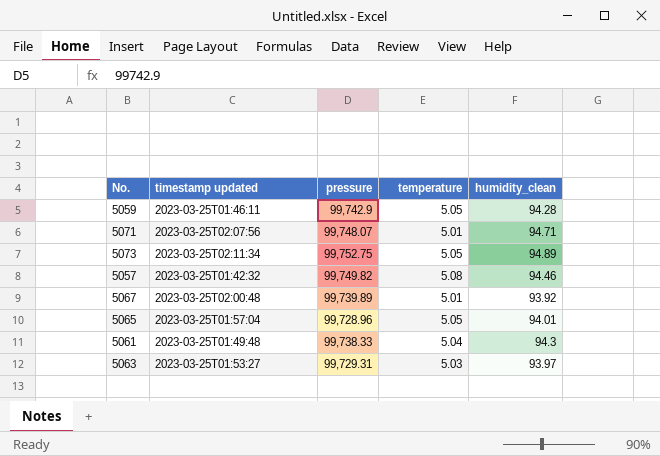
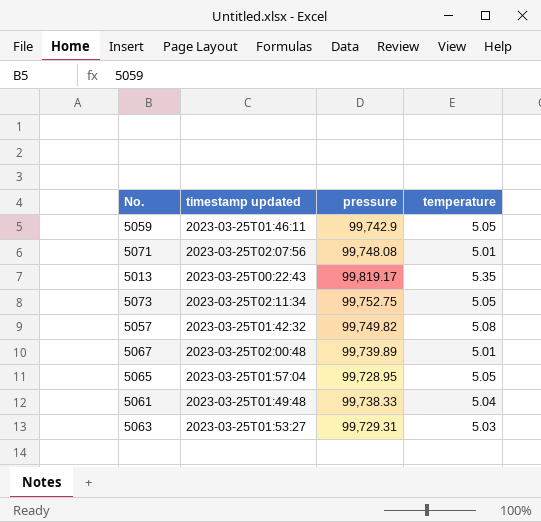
column humidity_clean | position: 5 -> none
5071 | pressure: 99,748.07 -> 99,748.08
row 5013: none -> 2023-03-25T00:22:43 | 99,819.17 | 5.35
5065 | pressure: 99,728.96 -> 99,728.95

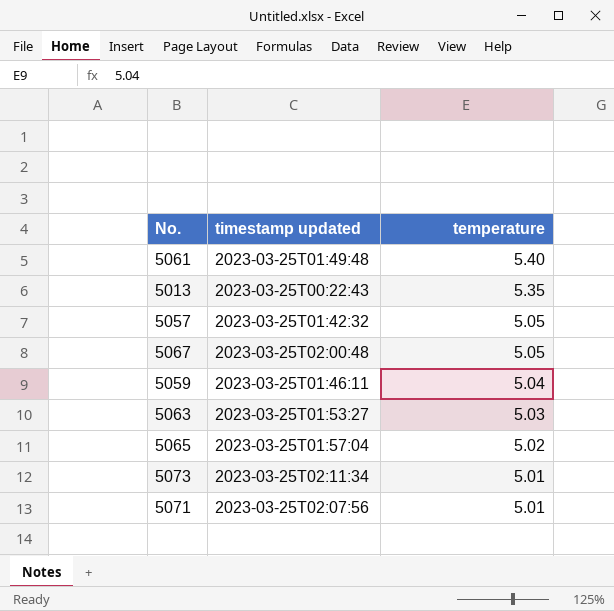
row order: none -> temperature descending
column pressure | position: 3 -> none
5061 | temperature: 5.04 -> 5.40
5057 | temperature: 5.08 -> 5.05
5067 | temperature: 5.01 -> 5.05
5059 | temperature: 5.05 -> 5.04
5065 | temperature: 5.05 -> 5.02
5073 | temperature: 5.05 -> 5.01

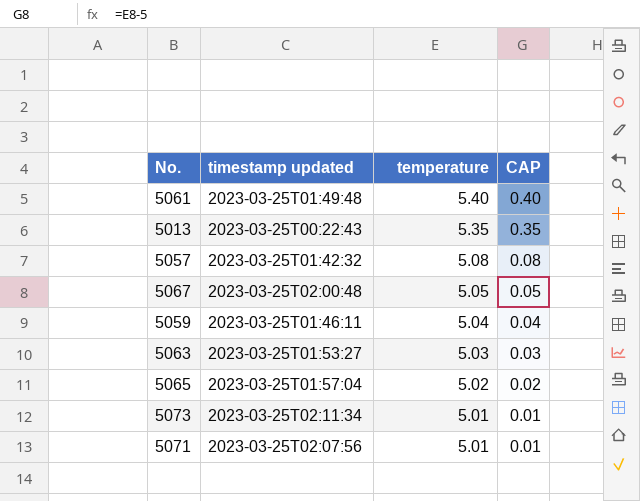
column CAP | formula: none -> [temperature] - 5
5057 | temperature: 5.05 -> 5.08

